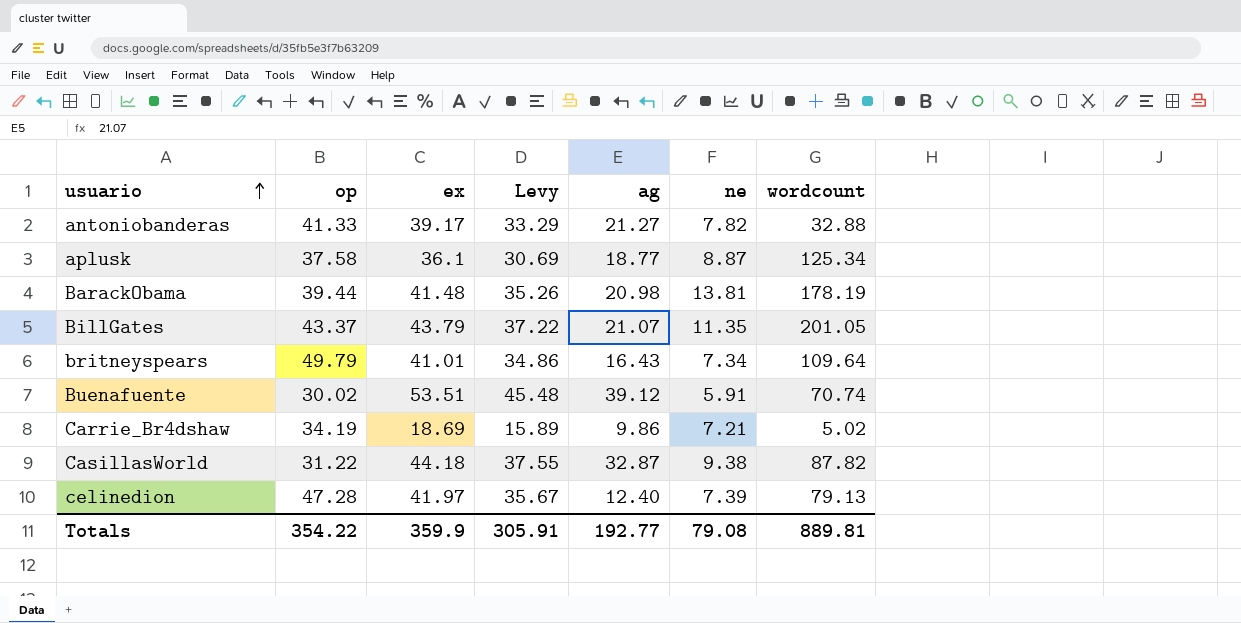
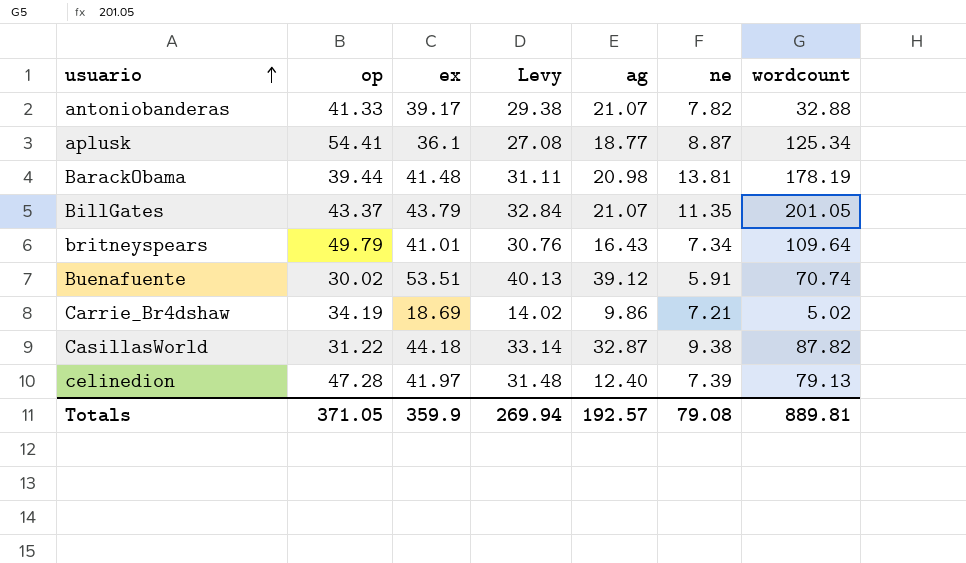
column Levy | formula: [ex] * 0.85 -> [ex] * 0.75
antoniobanderas | ag: 21.27 -> 21.07
aplusk | op: 37.58 -> 54.41
Totals | op: 354.22 -> 371.05
Totals | Levy: 305.91 -> 269.94
Totals | ag: 192.77 -> 192.57

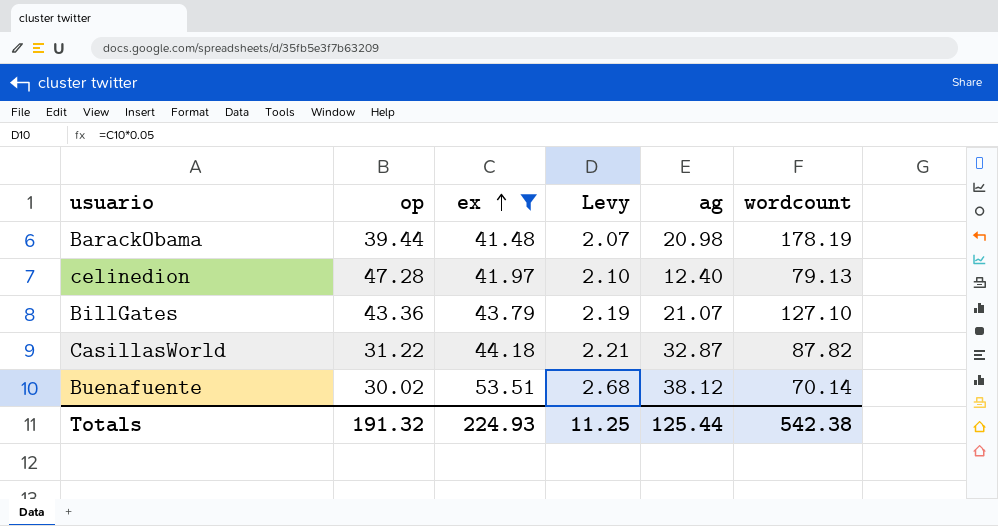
filter: none -> ex >= 41.48
row order: usuario ascending -> ex ascending
column ne | position: 6 -> none
column Levy | formula: [ex] * 0.75 -> [ex] * 0.05
BillGates | op: 43.37 -> 43.36
BillGates | wordcount: 201.05 -> 127.10
Buenafuente | ag: 39.12 -> 38.12
Buenafuente | wordcount: 70.74 -> 70.14
Totals | op: 371.05 -> 191.32
Totals | ex: 359.9 -> 224.93
Totals | Levy: 269.94 -> 11.25
Totals | ag: 192.57 -> 125.44
Totals | wordcount: 889.81 -> 542.38

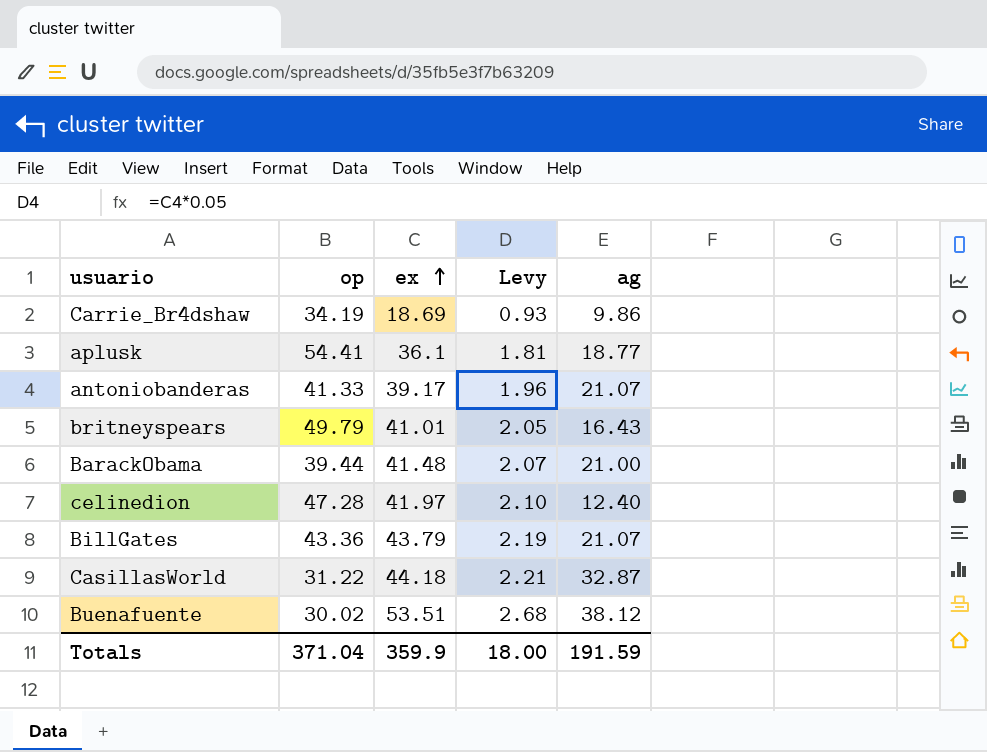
filter: ex >= 41.48 -> none
column wordcount | position: 6 -> none
BarackObama | ag: 20.98 -> 21.00
Totals | op: 191.32 -> 371.04
Totals | ex: 224.93 -> 359.9
Totals | Levy: 11.25 -> 18.00
Totals | ag: 125.44 -> 191.59

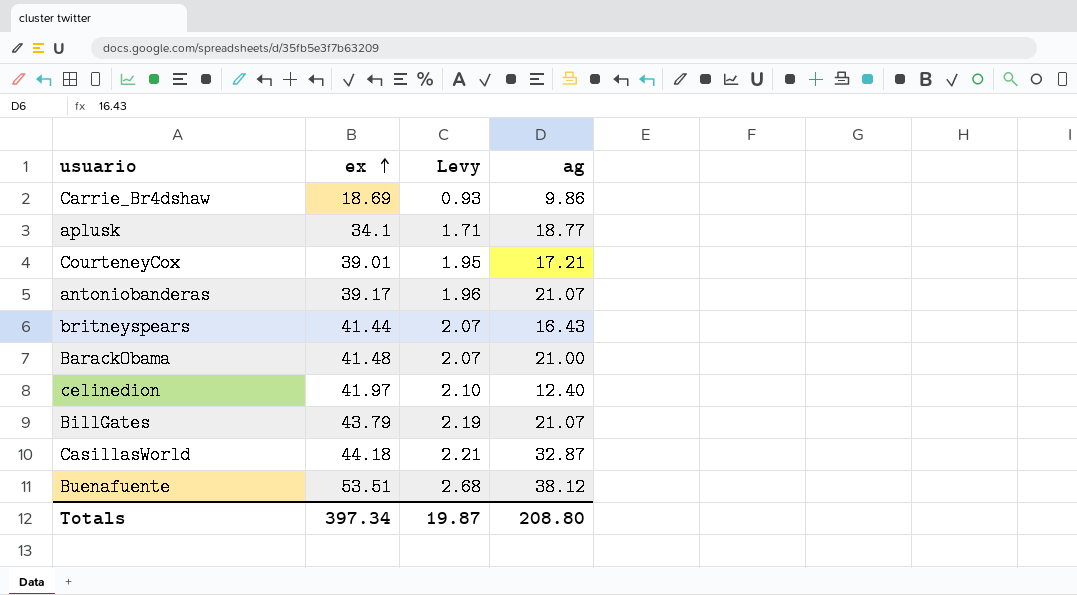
column op | position: 2 -> none
aplusk | ex: 36.1 -> 34.1
aplusk | Levy: 1.81 -> 1.71
row CourteneyCox: none -> 39.01 | 1.95 | 17.21
britneyspears | ex: 41.01 -> 41.44
britneyspears | Levy: 2.05 -> 2.07
Totals | ex: 359.9 -> 397.34
Totals | Levy: 18.00 -> 19.87
Totals | ag: 191.59 -> 208.80

